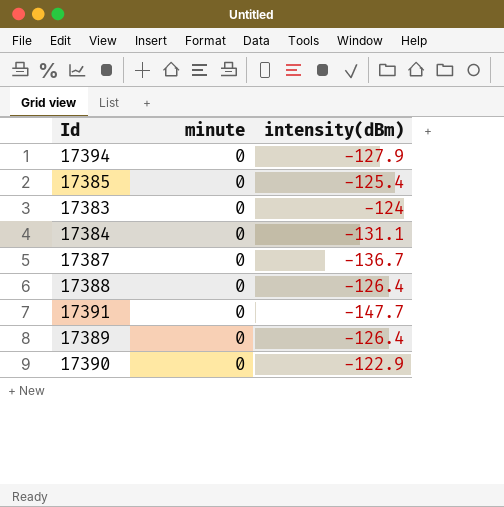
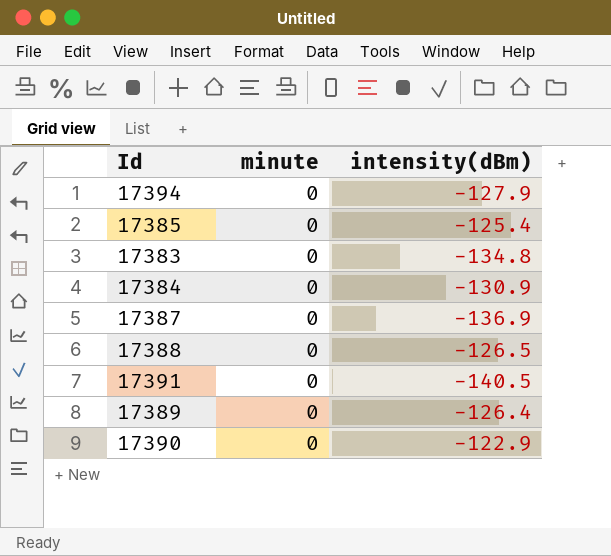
17383 | intensity(dBm): -124 -> -134.8
17384 | intensity(dBm): -131.1 -> -130.9
17387 | intensity(dBm): -136.7 -> -136.9
17388 | intensity(dBm): -126.4 -> -126.5
17391 | intensity(dBm): -147.7 -> -140.5

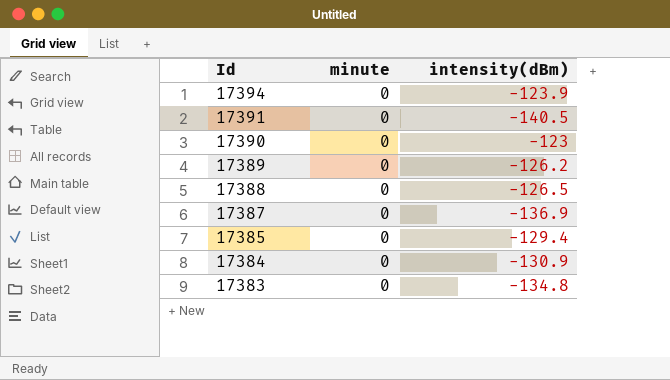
row order: none -> Id descending
17394 | intensity(dBm): -127.9 -> -123.9
17390 | intensity(dBm): -122.9 -> -123
17389 | intensity(dBm): -126.4 -> -126.2
17385 | intensity(dBm): -125.4 -> -129.4

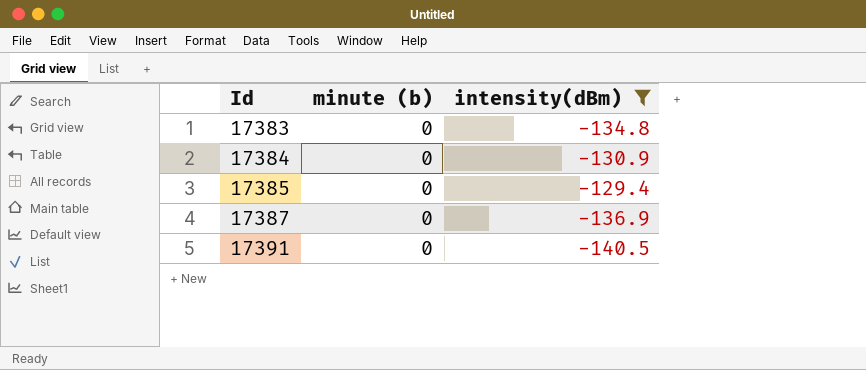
filter: none -> intensity(dBm) <= -129.4
row order: Id descending -> Id ascending
column name: minute -> minute (b)

